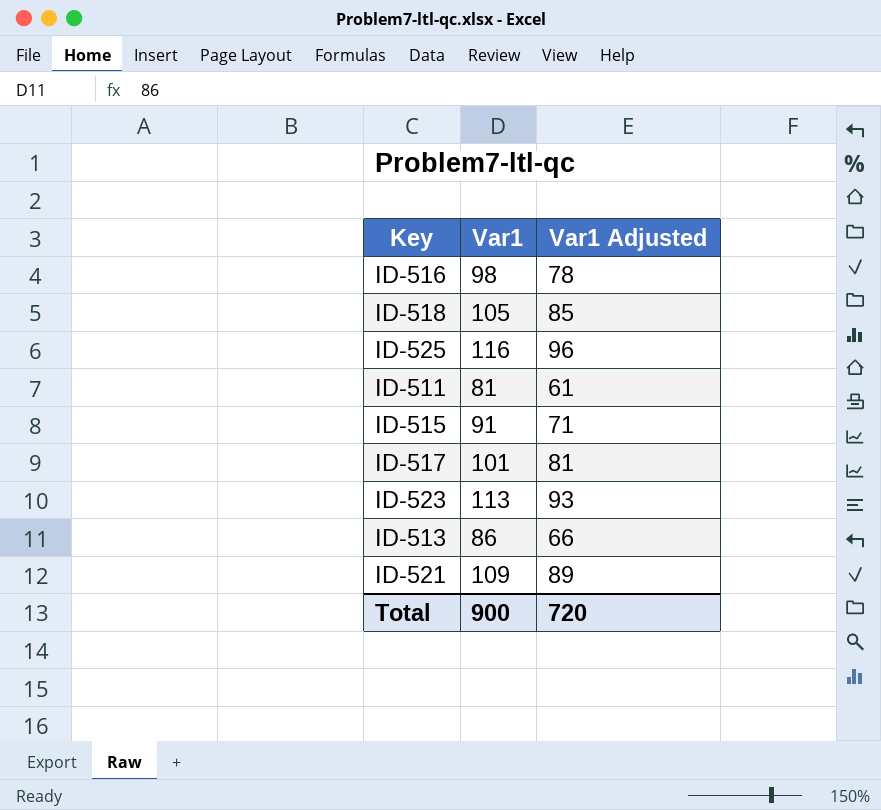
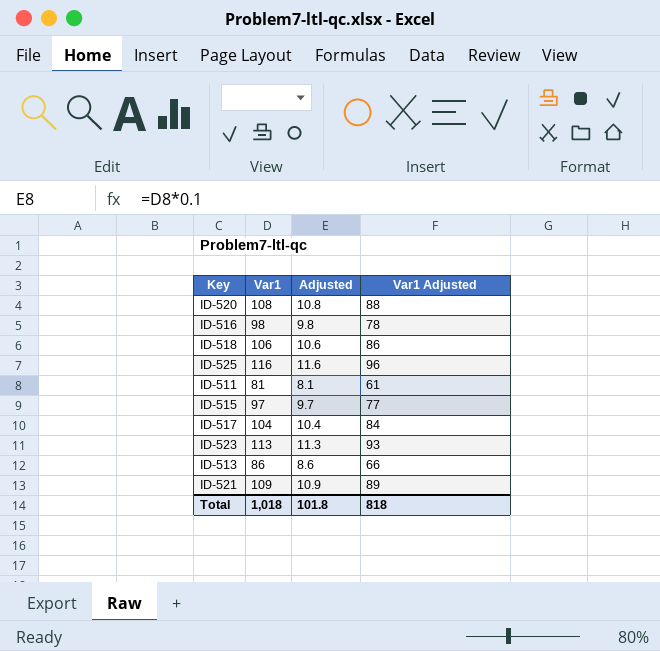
column Adjusted | formula: none -> [Var1] * 0.1
row ID-520: none -> 108 | 10.8 | 88
ID-518 | Var1: 105 -> 106
ID-518 | Var1 Adjusted: 85 -> 86
ID-515 | Var1: 91 -> 97
ID-515 | Var1 Adjusted: 71 -> 77
ID-517 | Var1: 101 -> 104
ID-517 | Var1 Adjusted: 81 -> 84
Total | Var1: 900 -> 1,018
Total | Var1 Adjusted: 720 -> 818

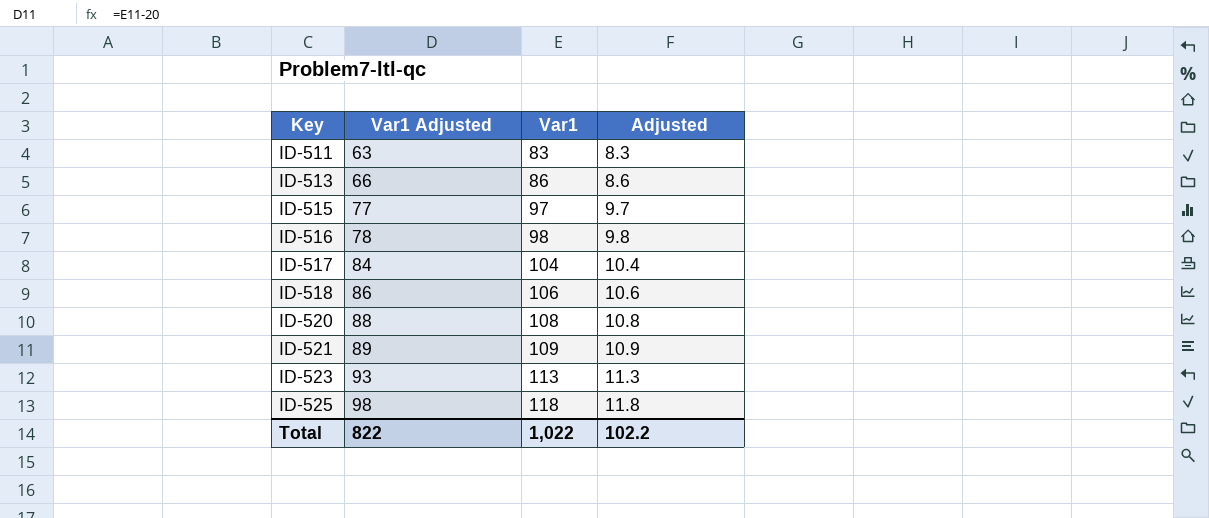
row order: none -> Key ascending
column Var1 Adjusted | position: 4 -> 2
ID-511 | Var1 Adjusted: 61 -> 63
ID-511 | Var1: 81 -> 83
ID-511 | Adjusted: 8.1 -> 8.3
ID-525 | Var1 Adjusted: 96 -> 98
ID-525 | Var1: 116 -> 118
ID-525 | Adjusted: 11.6 -> 11.8
Total | Var1 Adjusted: 818 -> 822
Total | Var1: 1,018 -> 1,022
Total | Adjusted: 101.8 -> 102.2

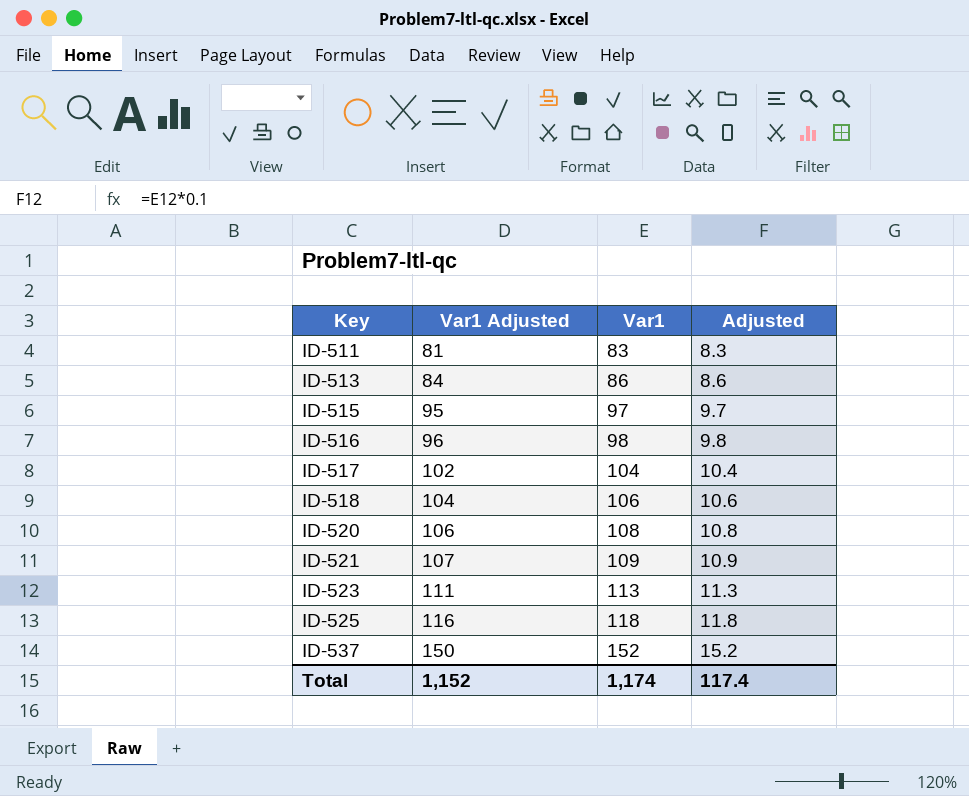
column Var1 Adjusted | formula: [Var1] - 20 -> [Var1] - 2
row ID-537: none -> 150 | 152 | 15.2
Total | Var1 Adjusted: 822 -> 1,152
Total | Var1: 1,022 -> 1,174
Total | Adjusted: 102.2 -> 117.4

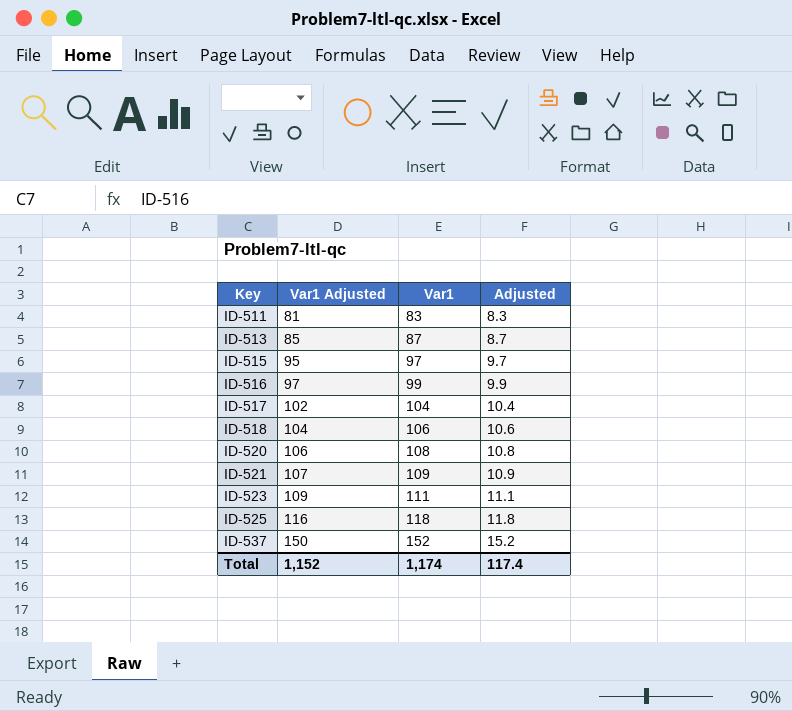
ID-513 | Var1 Adjusted: 84 -> 85
ID-513 | Var1: 86 -> 87
ID-513 | Adjusted: 8.6 -> 8.7
ID-516 | Var1 Adjusted: 96 -> 97
ID-516 | Var1: 98 -> 99
ID-516 | Adjusted: 9.8 -> 9.9
ID-523 | Var1 Adjusted: 111 -> 109
ID-523 | Var1: 113 -> 111
ID-523 | Adjusted: 11.3 -> 11.1

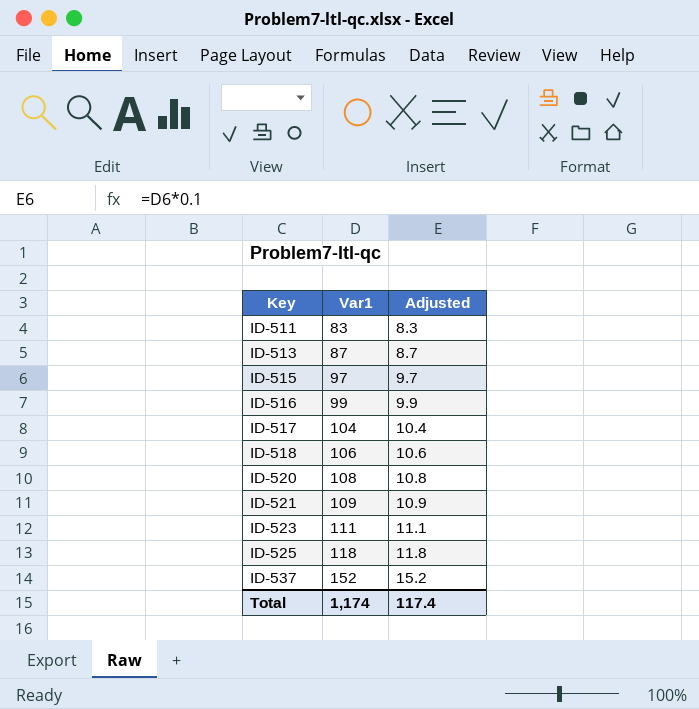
column Var1 Adjusted | formula: [Var1] - 2 -> none

